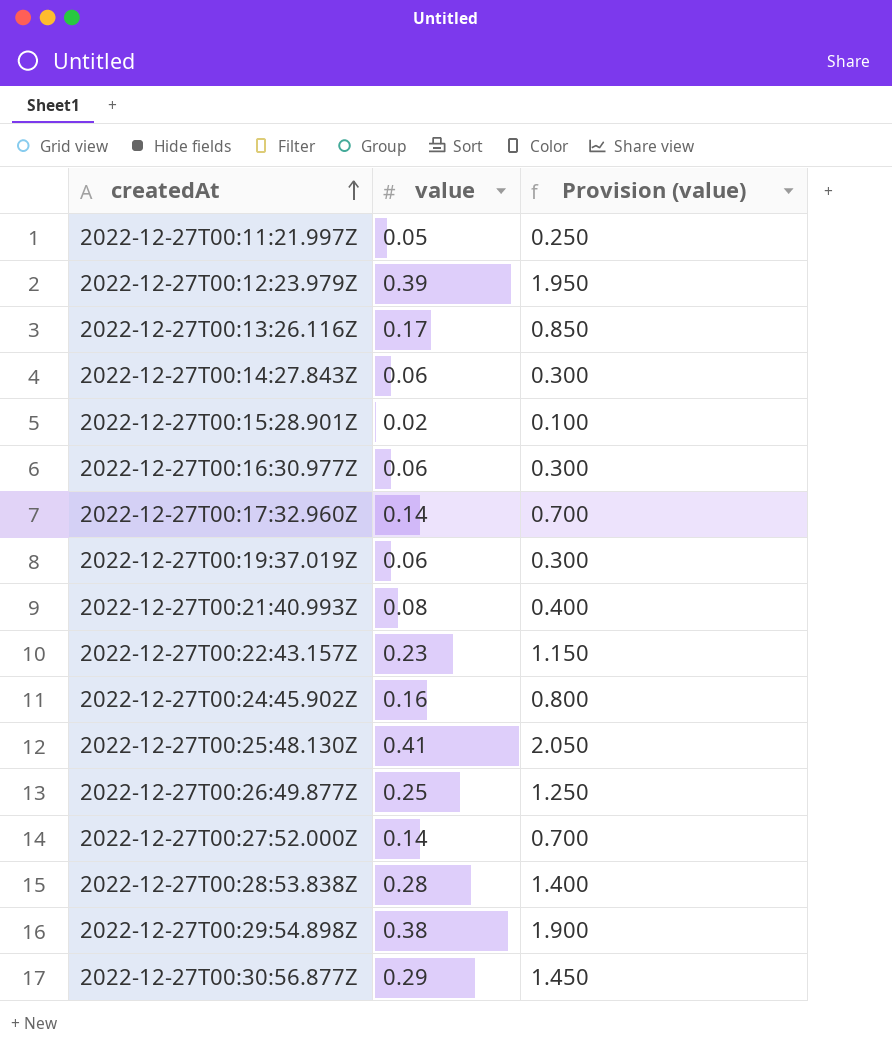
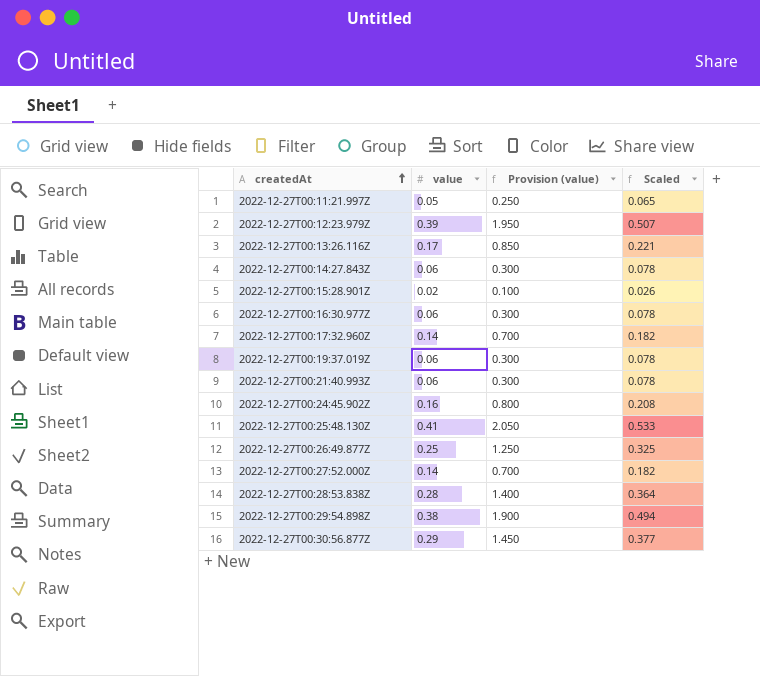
column Scaled | formula: none -> [value] * 1.3
row 2022-12-27T00:22:43.157Z: 0.23 | 1.150 -> none
2022-12-27T00:21:40.993Z | value: 0.08 -> 0.06
2022-12-27T00:21:40.993Z | Provision (value): 0.400 -> 0.300

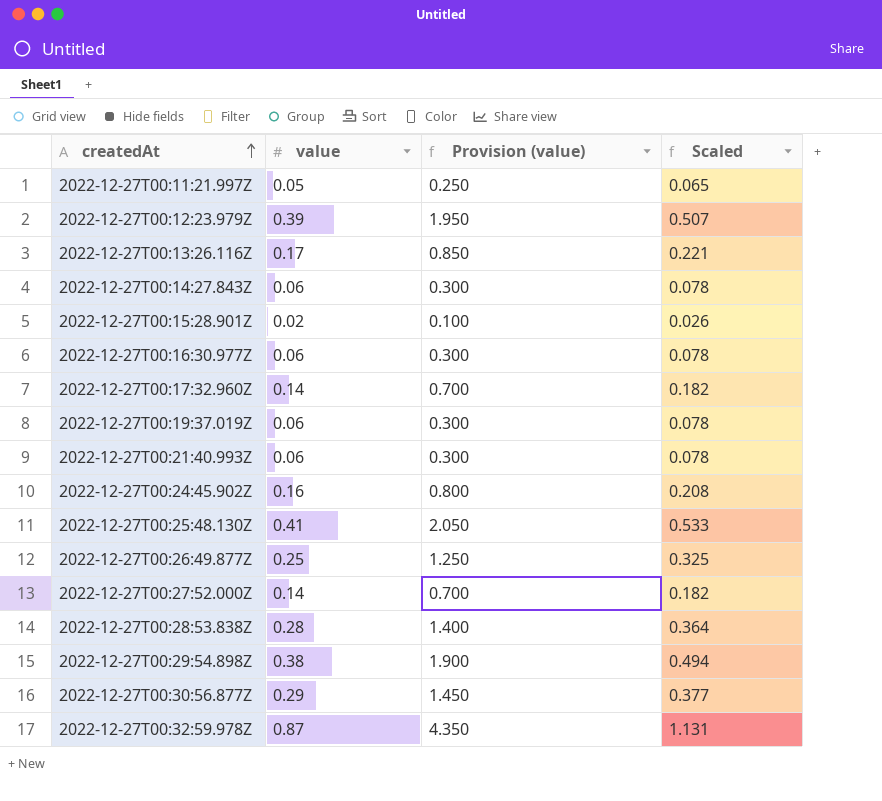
row 2022-12-27T00:32:59.978Z: none -> 0.87 | 4.350 | 1.131

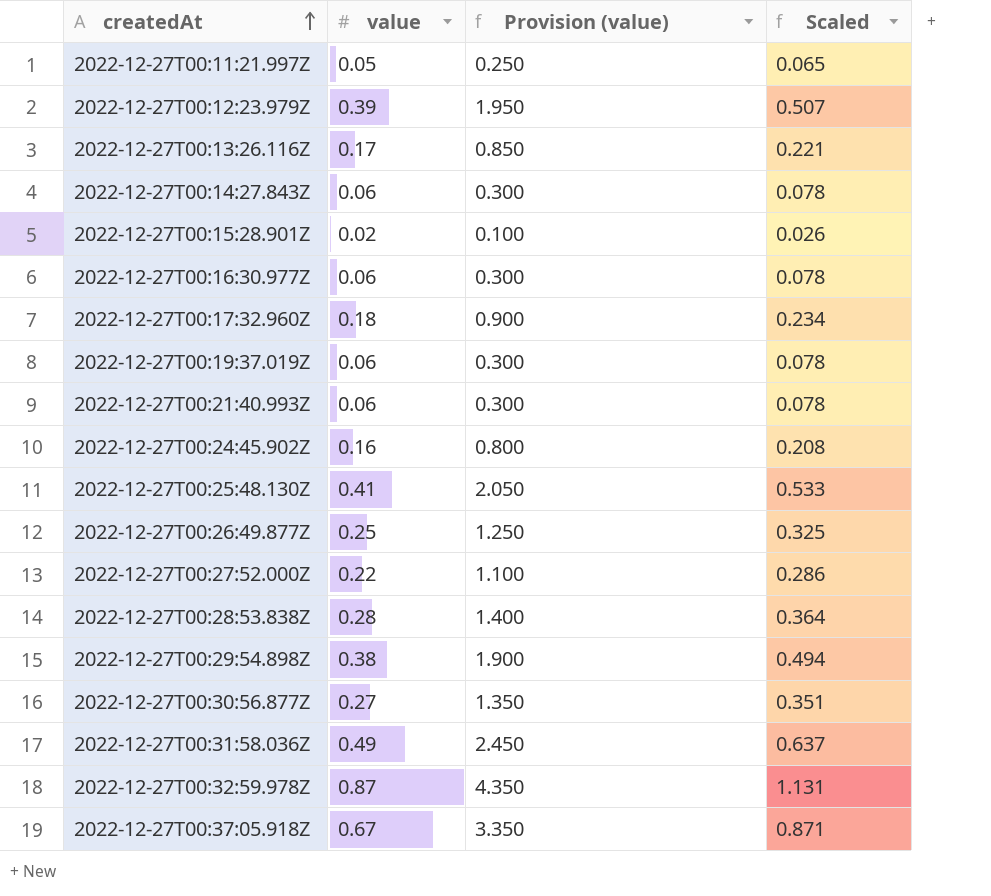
2022-12-27T00:17:32.960Z | value: 0.14 -> 0.18
2022-12-27T00:17:32.960Z | Provision (value): 0.700 -> 0.900
2022-12-27T00:17:32.960Z | Scaled: 0.182 -> 0.234
2022-12-27T00:27:52.000Z | value: 0.14 -> 0.22
2022-12-27T00:27:52.000Z | Provision (value): 0.700 -> 1.100
2022-12-27T00:27:52.000Z | Scaled: 0.182 -> 0.286
2022-12-27T00:30:56.877Z | value: 0.29 -> 0.27
2022-12-27T00:30:56.877Z | Provision (value): 1.450 -> 1.350
2022-12-27T00:30:56.877Z | Scaled: 0.377 -> 0.351
row 2022-12-27T00:31:58.036Z: none -> 0.49 | 2.450 | 0.637
row 2022-12-27T00:37:05.918Z: none -> 0.67 | 3.350 | 0.871

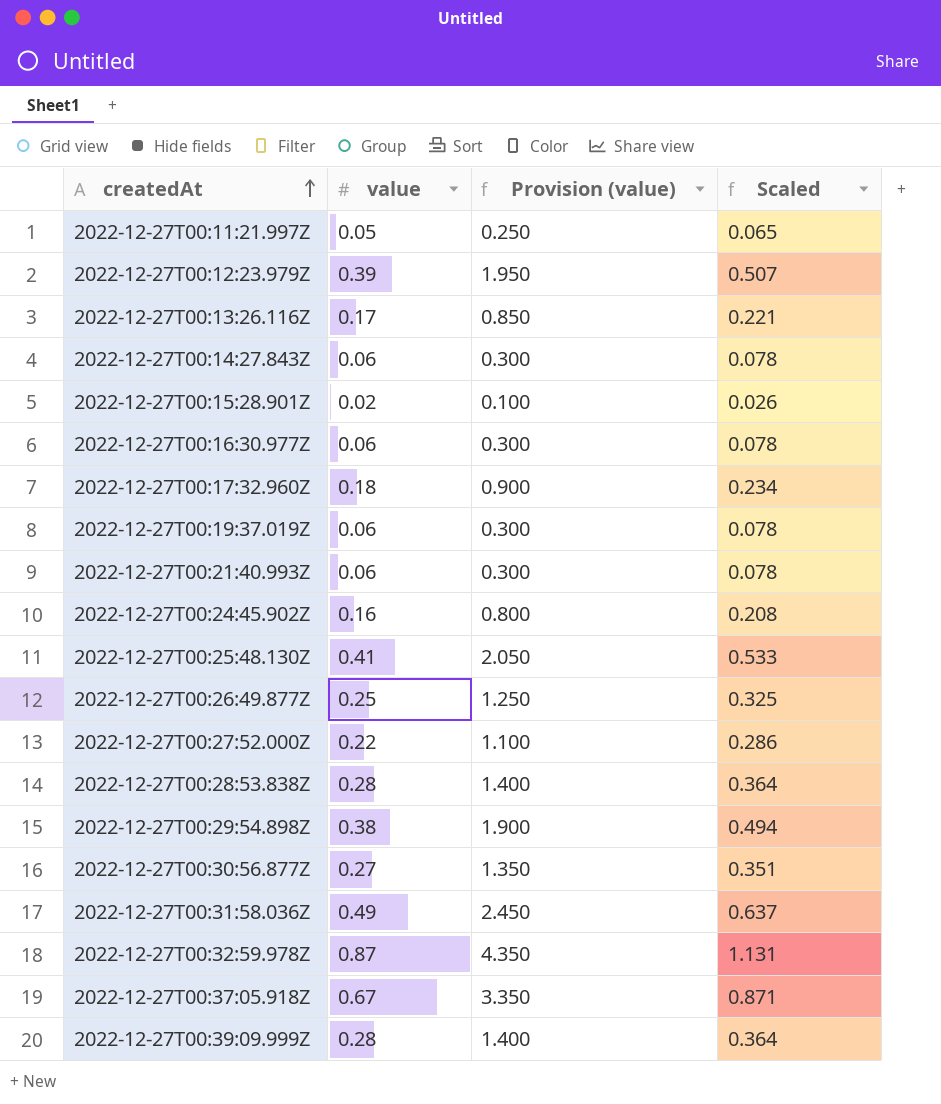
row 2022-12-27T00:39:09.999Z: none -> 0.28 | 1.400 | 0.364

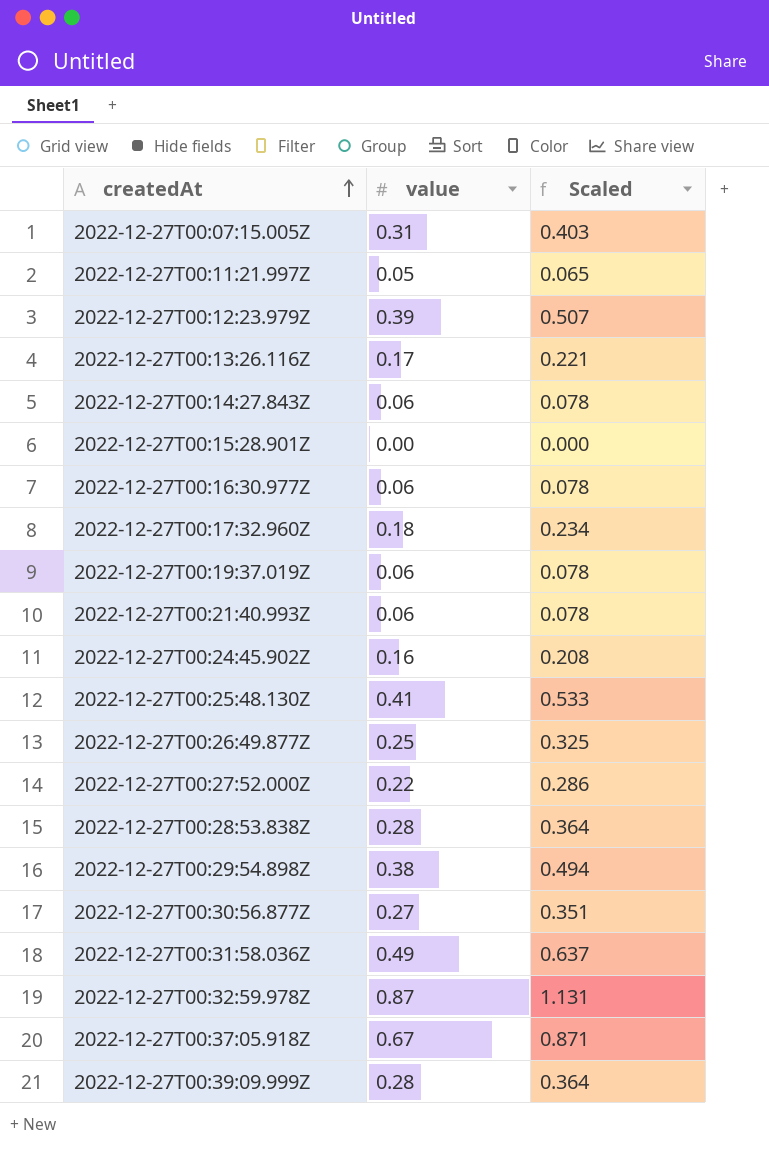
column Provision (value) | formula: [value] * 5 -> none
row 2022-12-27T00:07:15.005Z: none -> 0.31 | 0.403
2022-12-27T00:15:28.901Z | value: 0.02 -> 0.00
2022-12-27T00:15:28.901Z | Scaled: 0.026 -> 0.000

